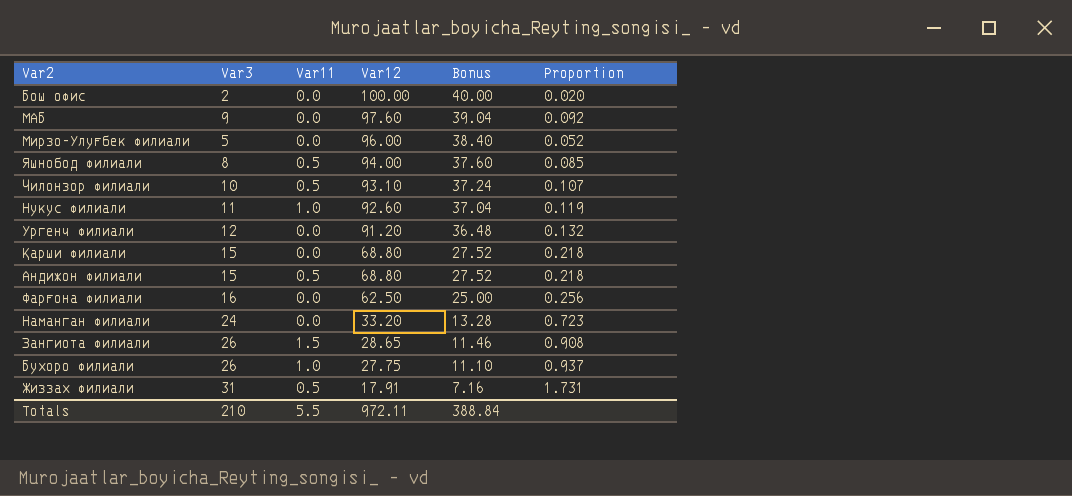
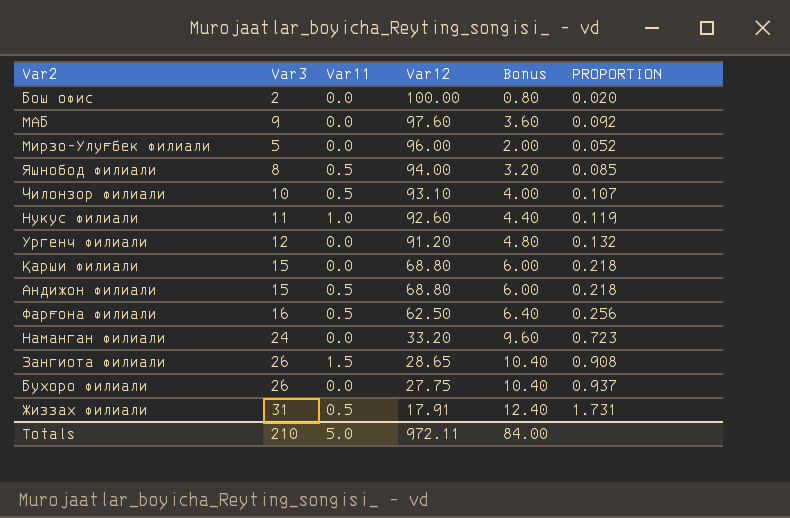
column Bonus | formula: [Var12] * 0.4 -> [Var3] * 0.4
column name: Proportion -> PROPORTION
Фарғона филиали | Var11: 0.0 -> 0.5
Бухоро филиали | Var11: 1.0 -> 0.0
Totals | Var11: 5.5 -> 5.0
Totals | Bonus: 388.84 -> 84.00

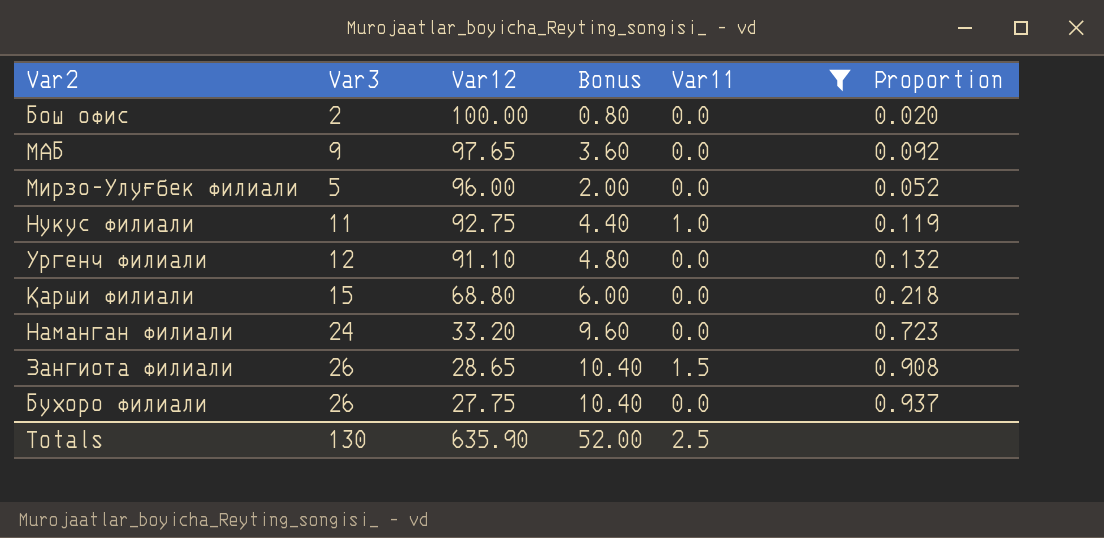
filter: none -> Var11 != 0.5
column Var11 | position: 3 -> 5
column name: PROPORTION -> Proportion
МАБ | Var12: 97.60 -> 97.65
Нукус филиали | Var12: 92.60 -> 92.75
Ургенч филиали | Var12: 91.20 -> 91.10
Totals | Var3: 210 -> 130
Totals | Var12: 972.11 -> 635.90
Totals | Bonus: 84.00 -> 52.00
Totals | Var11: 5.0 -> 2.5

